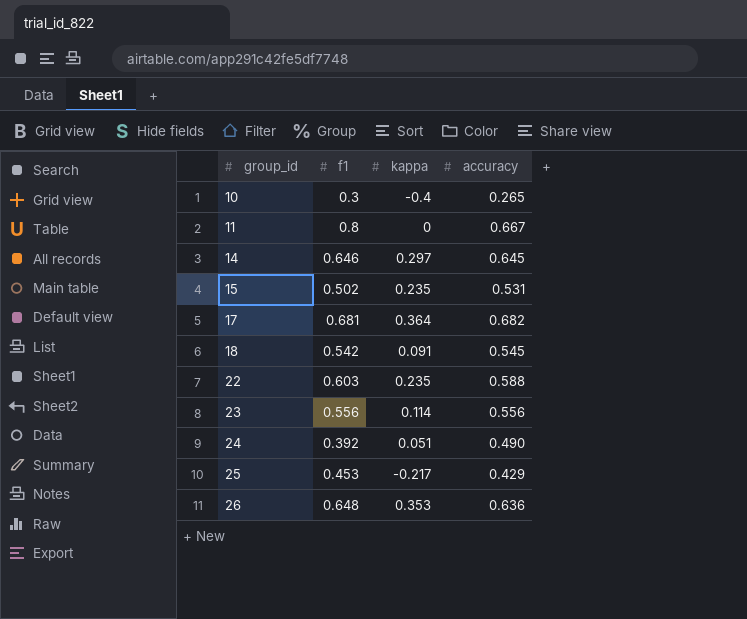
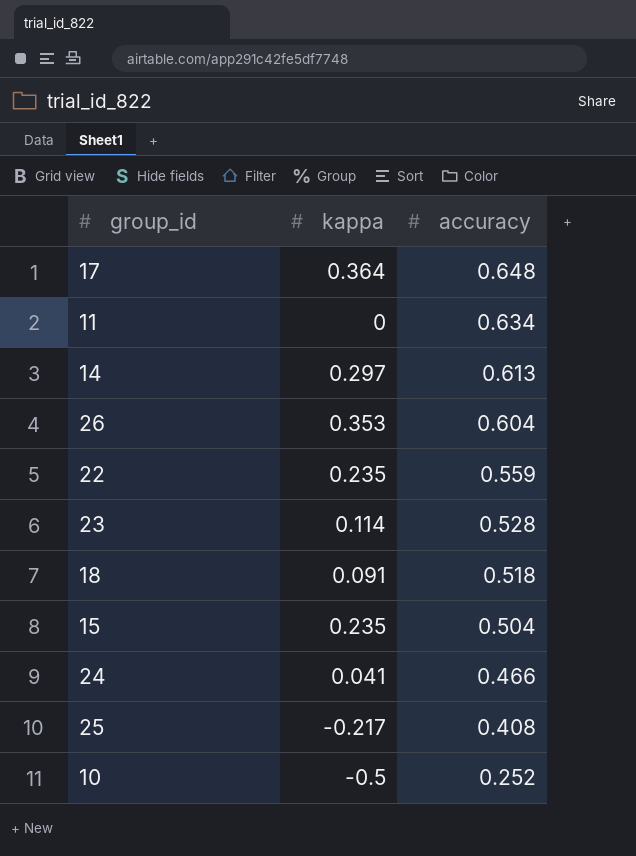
row order: group_id ascending -> accuracy descending
column f1 | position: 2 -> none
17 | accuracy: 0.682 -> 0.648
11 | accuracy: 0.667 -> 0.634
14 | accuracy: 0.645 -> 0.613
26 | accuracy: 0.636 -> 0.604
22 | accuracy: 0.588 -> 0.559
23 | accuracy: 0.556 -> 0.528
18 | accuracy: 0.545 -> 0.518
15 | accuracy: 0.531 -> 0.504
24 | kappa: 0.051 -> 0.041
24 | accuracy: 0.490 -> 0.466
25 | accuracy: 0.429 -> 0.408
10 | kappa: -0.4 -> -0.5
10 | accuracy: 0.265 -> 0.252

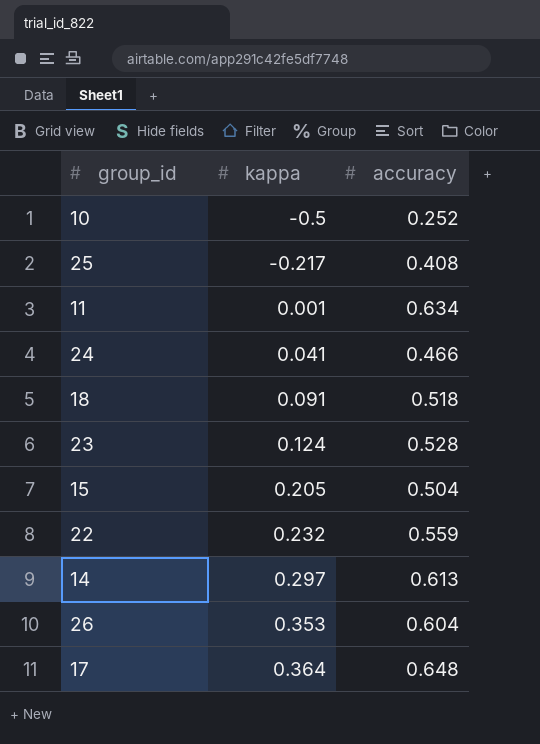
row order: accuracy descending -> kappa ascending
11 | kappa: 0 -> 0.001
23 | kappa: 0.114 -> 0.124
15 | kappa: 0.235 -> 0.205
22 | kappa: 0.235 -> 0.232

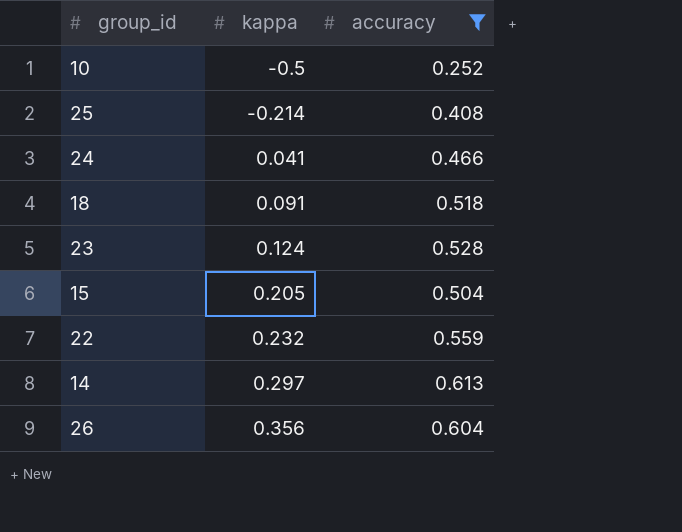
filter: none -> accuracy <= 0.613
25 | kappa: -0.217 -> -0.214
26 | kappa: 0.353 -> 0.356

